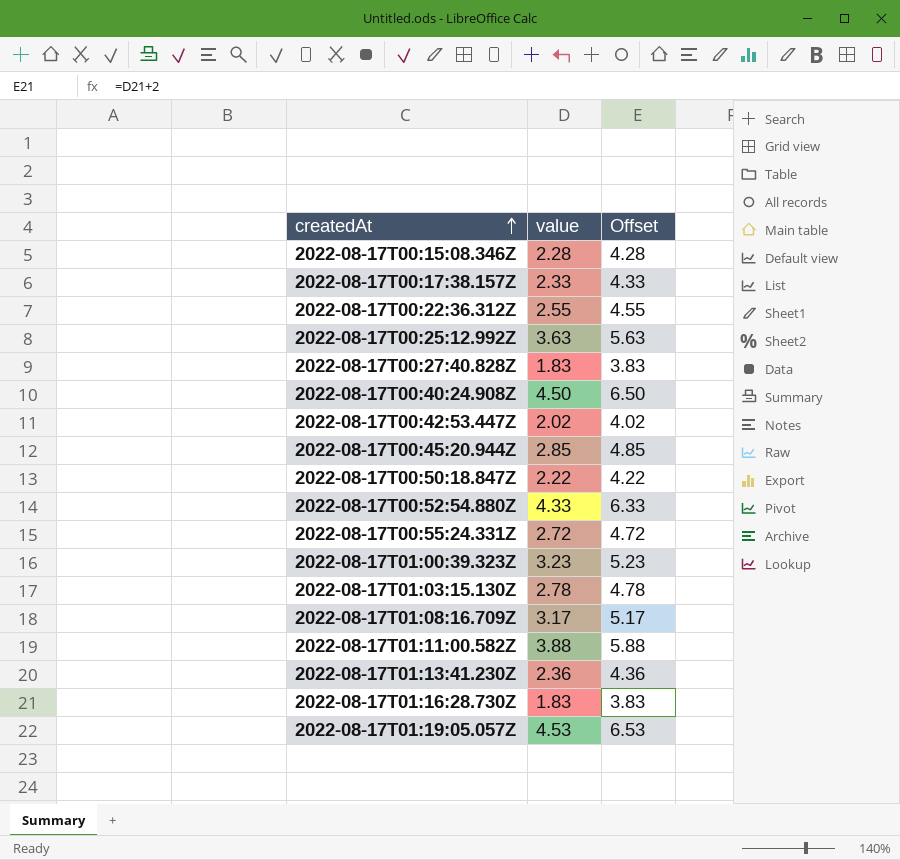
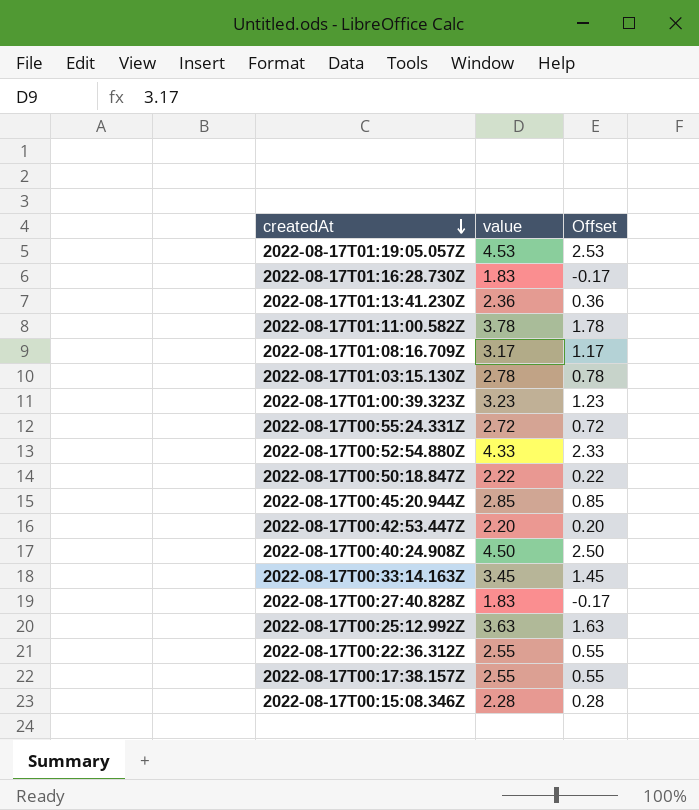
row order: createdAt ascending -> createdAt descending
column Offset | formula: [value] + 2 -> [value] - 2
2022-08-17T01:11:00.582Z | value: 3.88 -> 3.78
2022-08-17T00:42:53.447Z | value: 2.02 -> 2.20
row 2022-08-17T00:33:14.163Z: none -> 3.45 | 1.45
2022-08-17T00:17:38.157Z | value: 2.33 -> 2.55

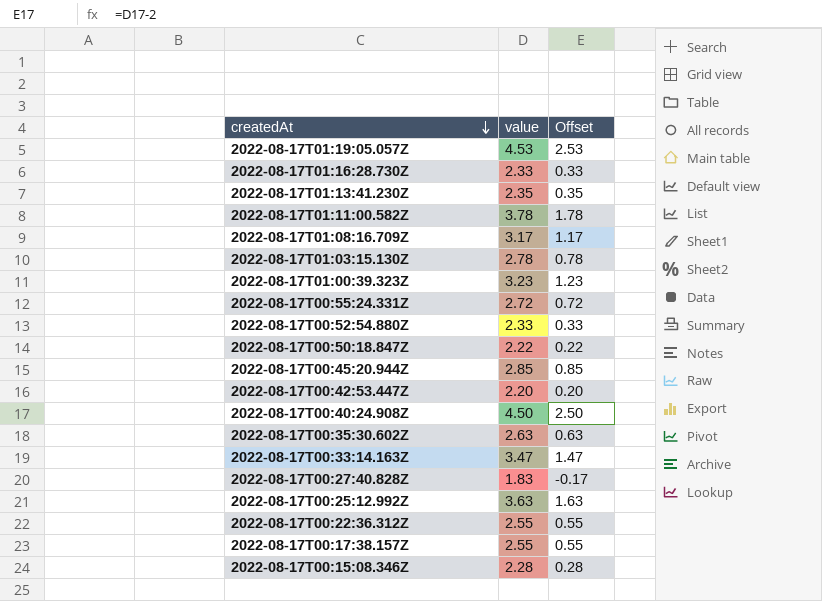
2022-08-17T01:16:28.730Z | value: 1.83 -> 2.33
2022-08-17T01:16:28.730Z | Offset: -0.17 -> 0.33
2022-08-17T01:13:41.230Z | value: 2.36 -> 2.35
2022-08-17T01:13:41.230Z | Offset: 0.36 -> 0.35
2022-08-17T00:52:54.880Z | value: 4.33 -> 2.33
2022-08-17T00:52:54.880Z | Offset: 2.33 -> 0.33
row 2022-08-17T00:35:30.602Z: none -> 2.63 | 0.63
2022-08-17T00:33:14.163Z | value: 3.45 -> 3.47
2022-08-17T00:33:14.163Z | Offset: 1.45 -> 1.47

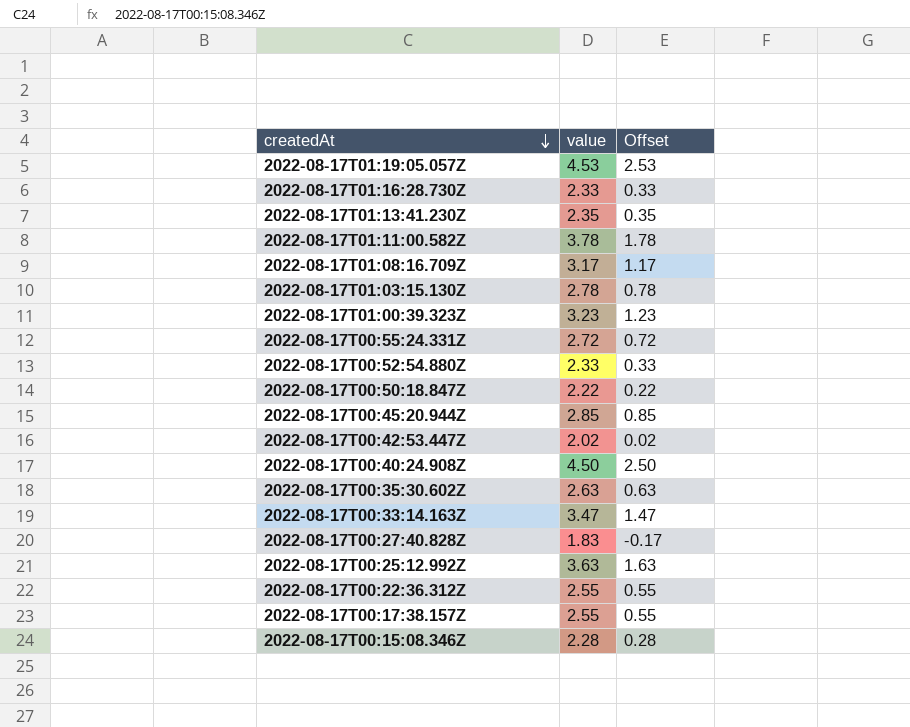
2022-08-17T00:42:53.447Z | value: 2.20 -> 2.02
2022-08-17T00:42:53.447Z | Offset: 0.20 -> 0.02

